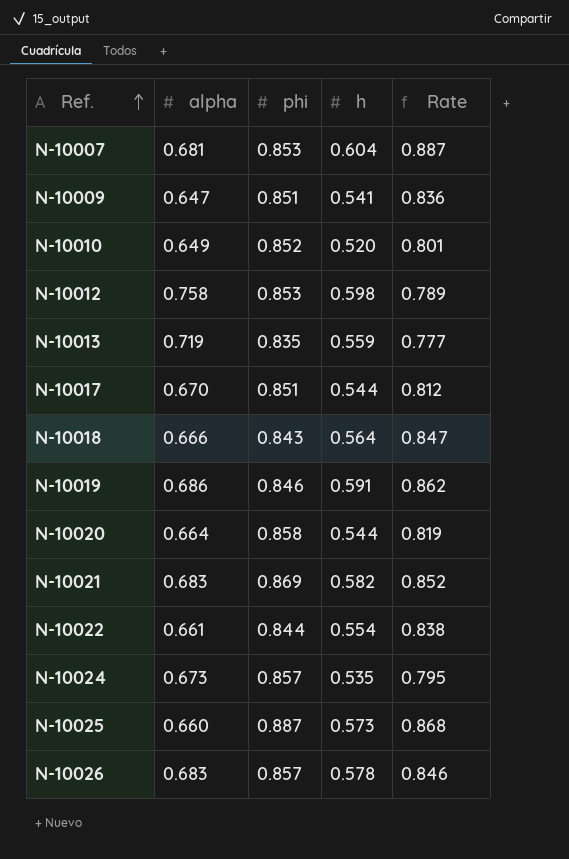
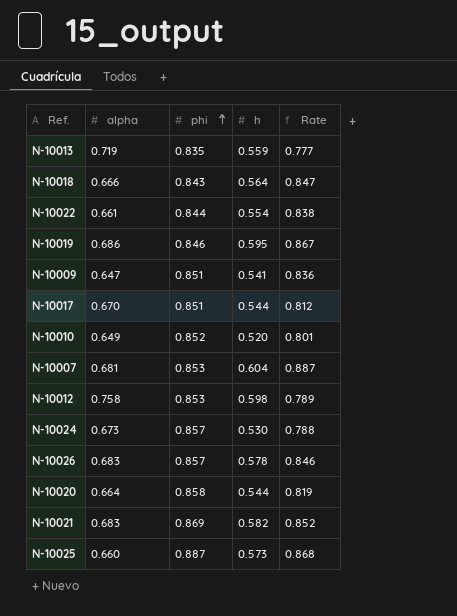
row order: Ref. ascending -> phi ascending
N-10019 | h: 0.591 -> 0.595
N-10019 | Rate: 0.862 -> 0.867
N-10024 | h: 0.535 -> 0.530
N-10024 | Rate: 0.795 -> 0.788

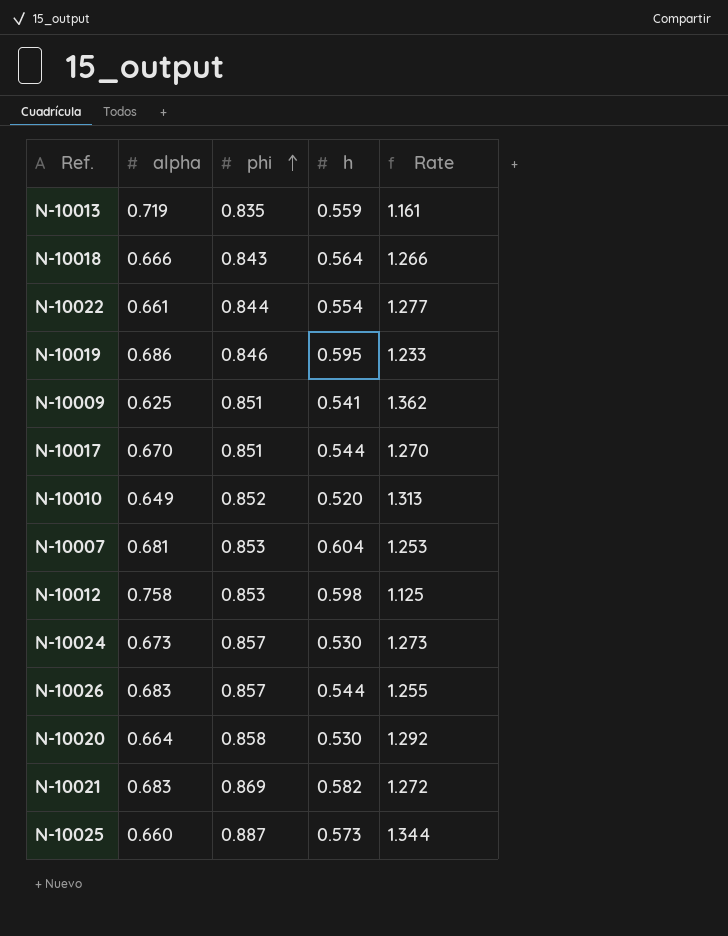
column Rate | formula: [h] / [alpha] -> [phi] / [alpha]
N-10009 | alpha: 0.647 -> 0.625
N-10026 | h: 0.578 -> 0.544
N-10020 | h: 0.544 -> 0.530

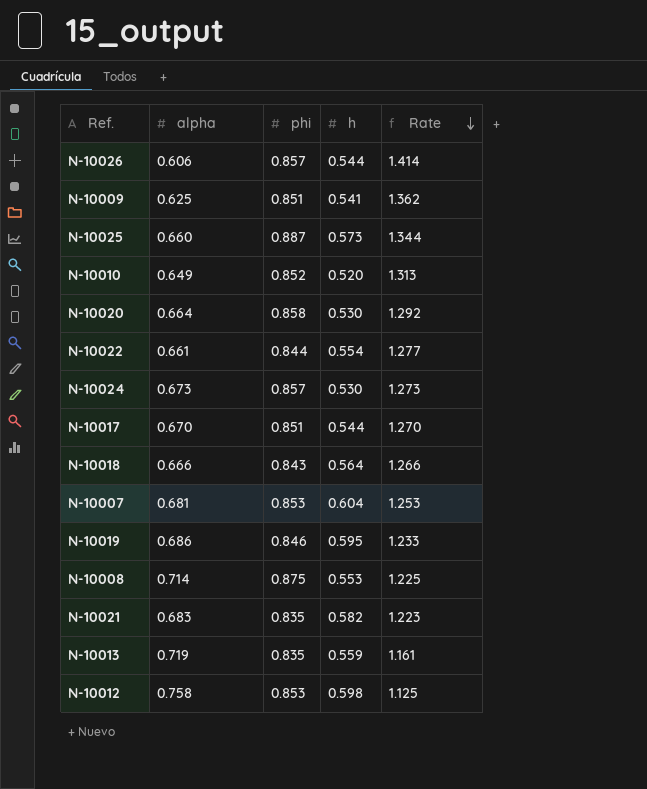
row order: phi ascending -> Rate descending
N-10026 | alpha: 0.683 -> 0.606
N-10026 | Rate: 1.255 -> 1.414
row N-10008: none -> 0.714 | 0.875 | 0.553 | 1.225
N-10021 | phi: 0.869 -> 0.835
N-10021 | Rate: 1.272 -> 1.223

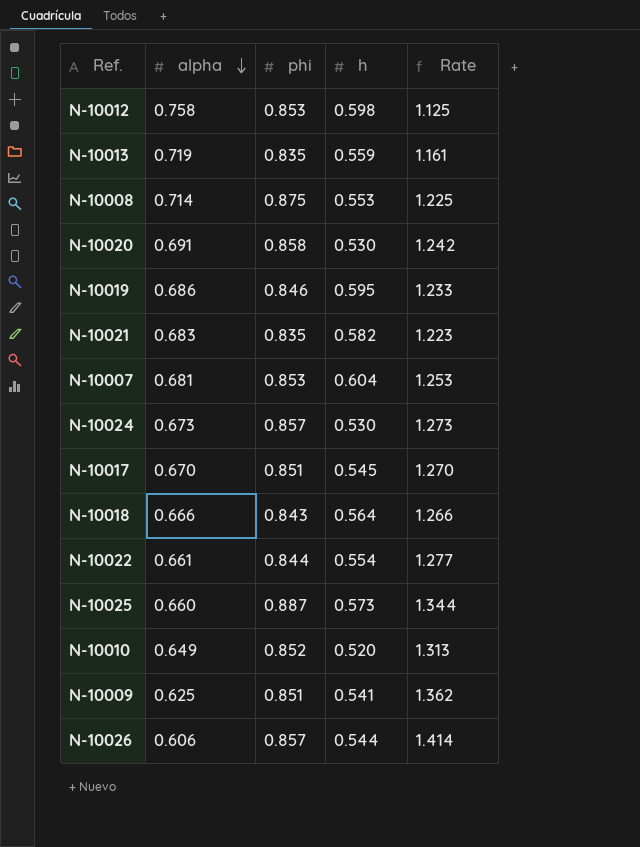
row order: Rate descending -> alpha descending
N-10020 | alpha: 0.664 -> 0.691
N-10020 | Rate: 1.292 -> 1.242
N-10017 | h: 0.544 -> 0.545

